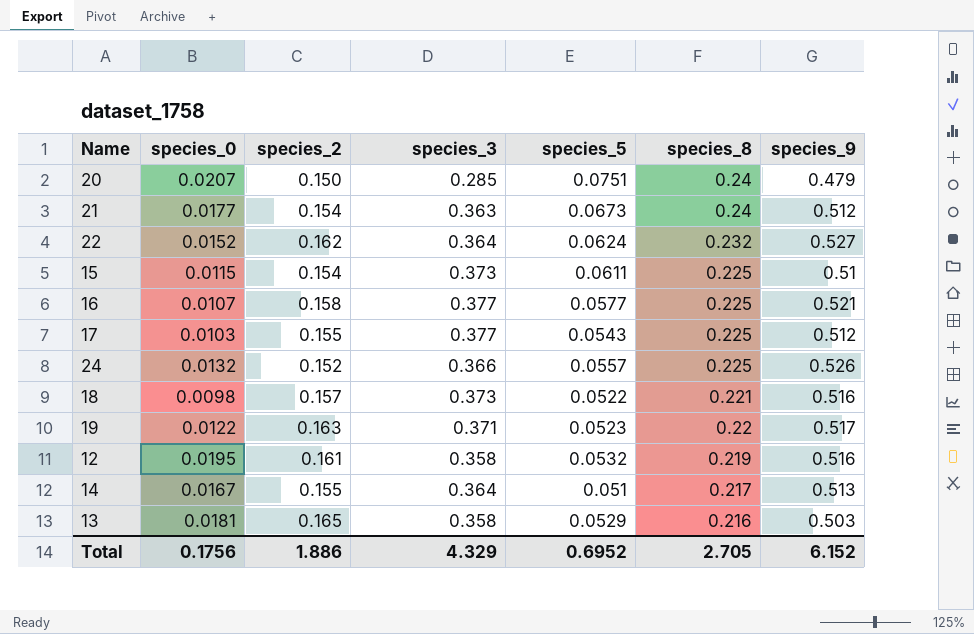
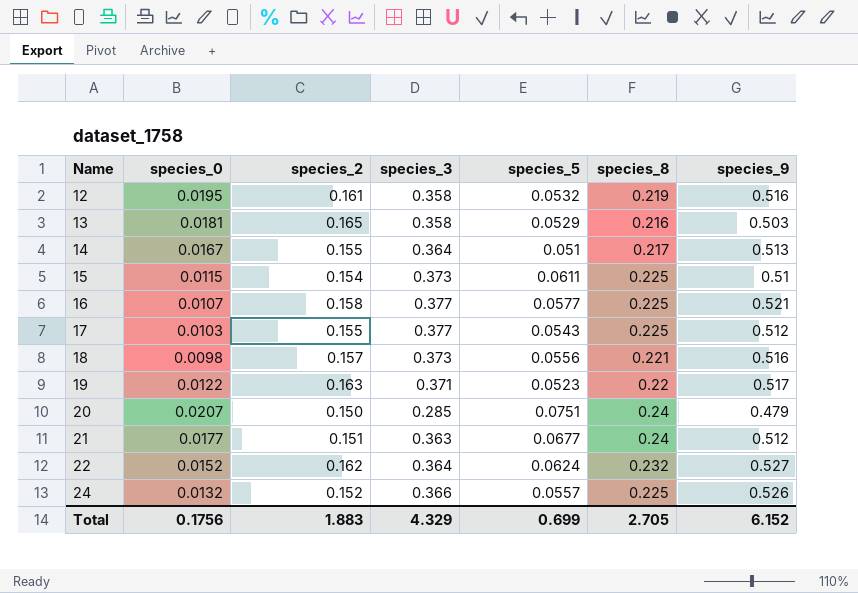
row order: species_8 descending -> Name ascending
18 | species_5: 0.0522 -> 0.0556
21 | species_2: 0.154 -> 0.151
21 | species_5: 0.0673 -> 0.0677
Total | species_2: 1.886 -> 1.883
Total | species_5: 0.6952 -> 0.699

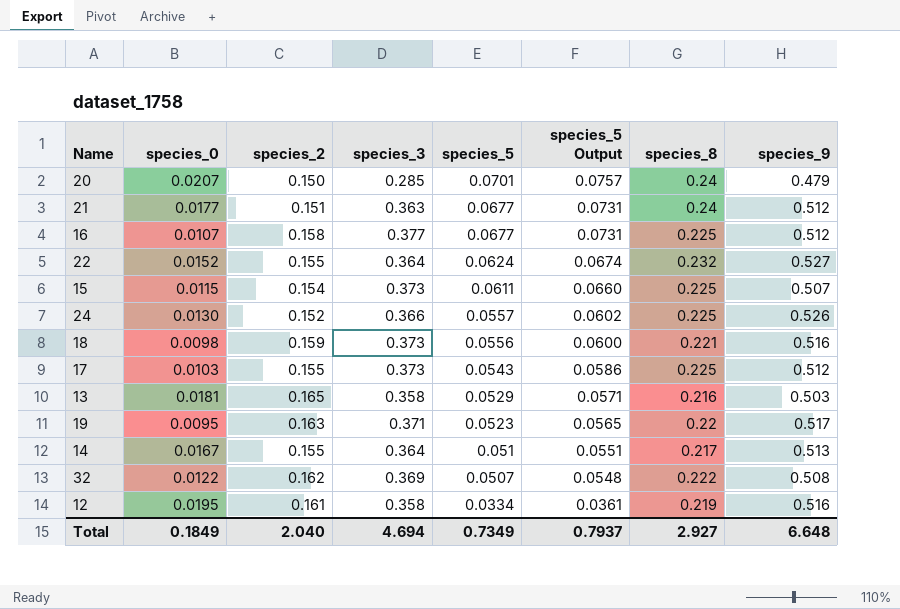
row order: Name ascending -> species_5 descending
column species_5 Output | formula: none -> [species_5] * 1.08
20 | species_5: 0.0751 -> 0.0701
16 | species_5: 0.0577 -> 0.0677
16 | species_9: 0.521 -> 0.512
22 | species_2: 0.162 -> 0.155
15 | species_9: 0.51 -> 0.507
24 | species_0: 0.0132 -> 0.0130
18 | species_2: 0.157 -> 0.159
17 | species_3: 0.377 -> 0.373
19 | species_0: 0.0122 -> 0.0095
row 32: none -> 0.0122 | 0.162 | 0.369 | 0.0507 | 0.0548 | 0.222 | 0.508
12 | species_5: 0.0532 -> 0.0334
Total | species_0: 0.1756 -> 0.1849
Total | species_2: 1.883 -> 2.040
Total | species_3: 4.329 -> 4.694
Total | species_5: 0.699 -> 0.7349
Total | species_8: 2.705 -> 2.927
Total | species_9: 6.152 -> 6.648

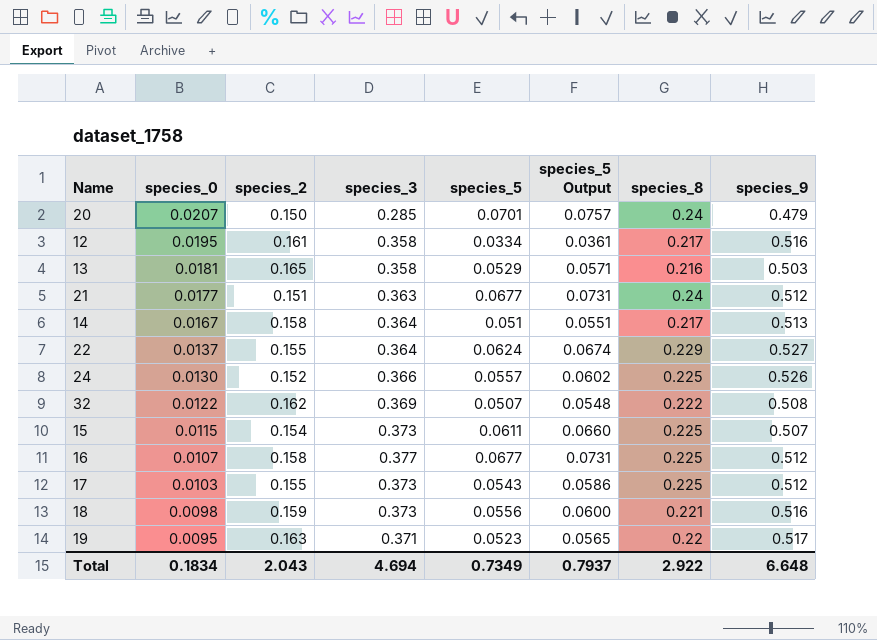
row order: species_5 descending -> species_0 descending
12 | species_8: 0.219 -> 0.217
14 | species_2: 0.155 -> 0.158
22 | species_0: 0.0152 -> 0.0137
22 | species_8: 0.232 -> 0.229
Total | species_0: 0.1849 -> 0.1834
Total | species_2: 2.040 -> 2.043
Total | species_8: 2.927 -> 2.922

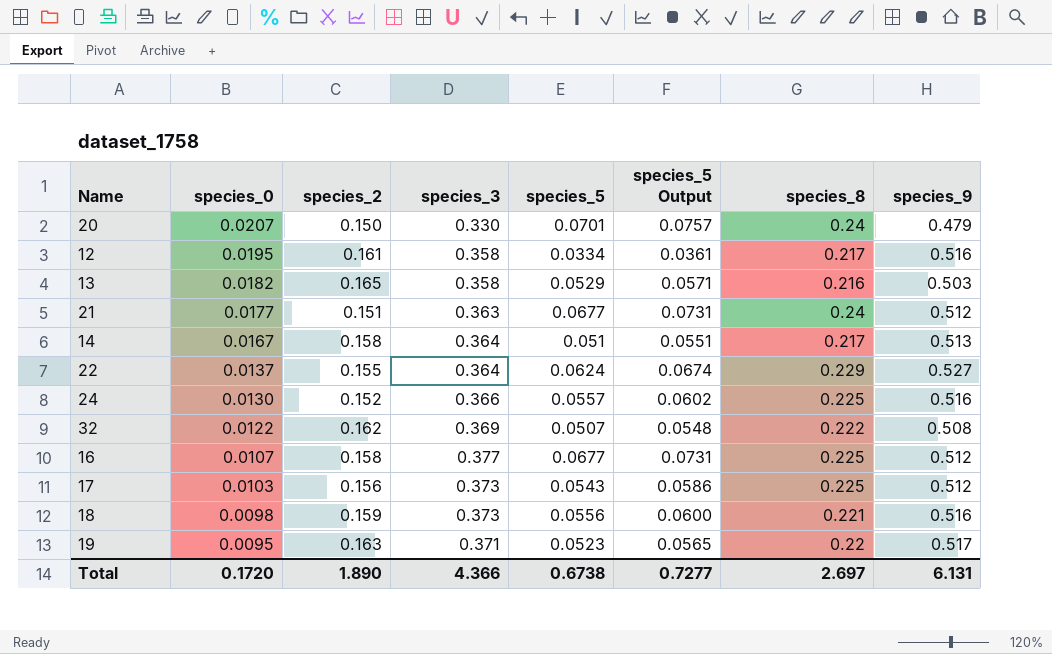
row 15: 0.0115 | 0.154 | 0.373 | 0.0611 | 0.0660 | 0.225 | 0.507 -> none
20 | species_3: 0.285 -> 0.330
13 | species_0: 0.0181 -> 0.0182
24 | species_9: 0.526 -> 0.516
17 | species_2: 0.155 -> 0.156
Total | species_0: 0.1834 -> 0.1720
Total | species_2: 2.043 -> 1.890
Total | species_3: 4.694 -> 4.366
Total | species_5: 0.7349 -> 0.6738
Total | species_5 Output: 0.7937 -> 0.7277
Total | species_8: 2.922 -> 2.697
Total | species_9: 6.648 -> 6.131

